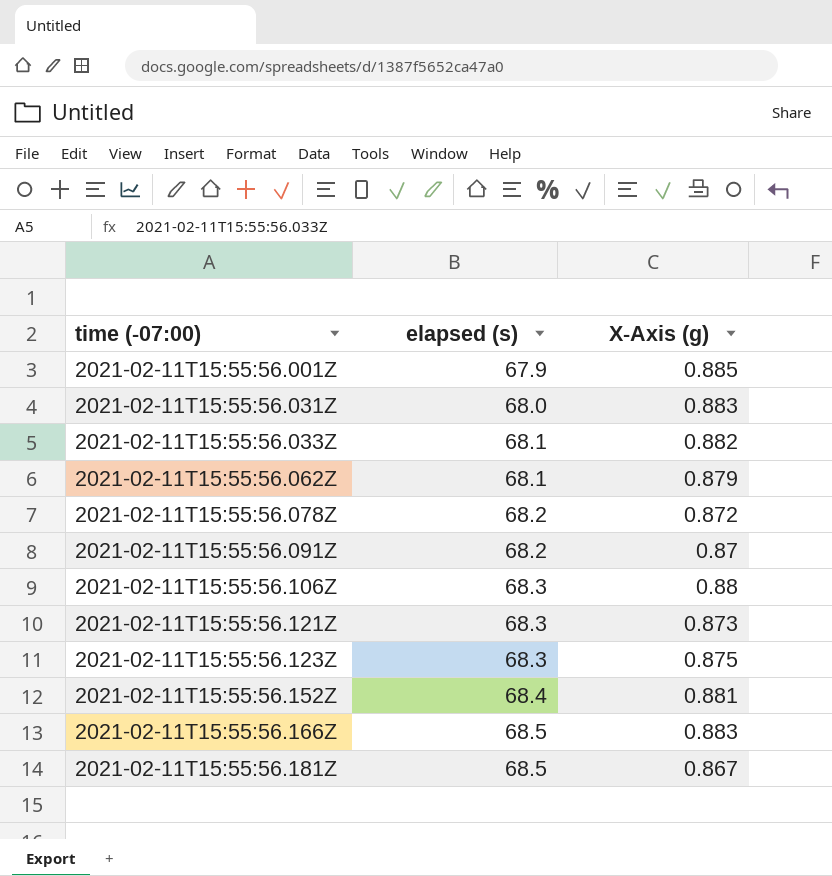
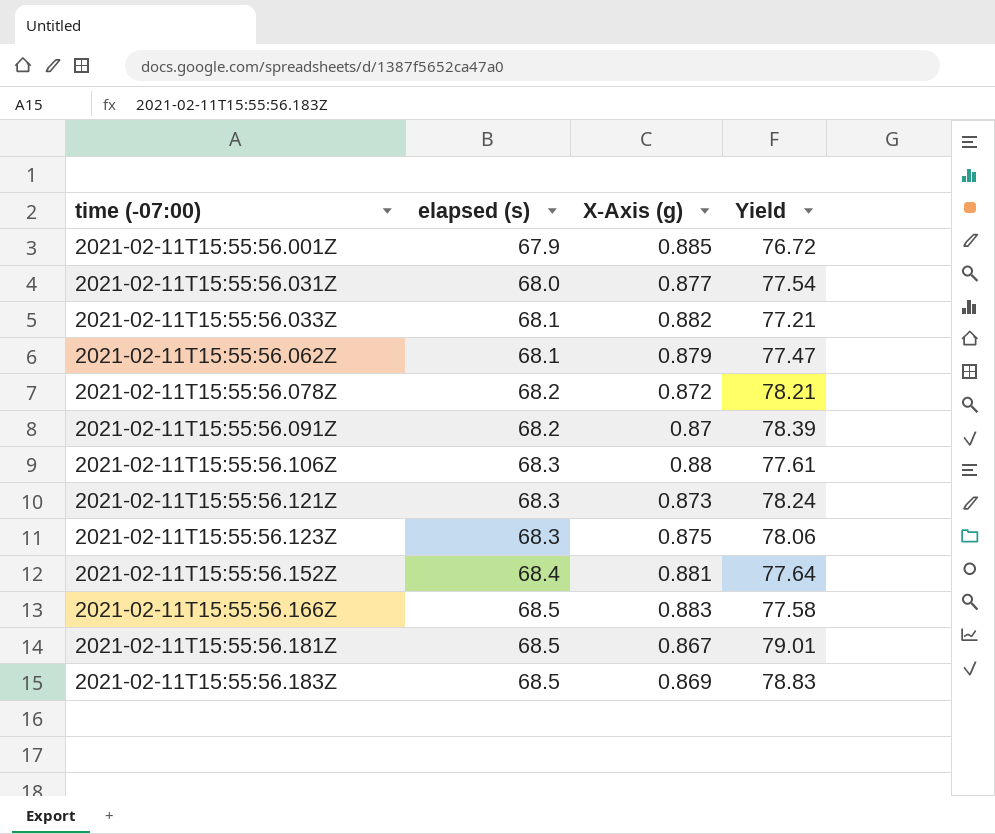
column Yield | formula: none -> [elapsed (s)] / [X-Axis (g)]
2021-02-11T15:55:56.031Z | X-Axis (g): 0.883 -> 0.877
row 2021-02-11T15:55:56.183Z: none -> 68.5 | 0.869 | 78.83

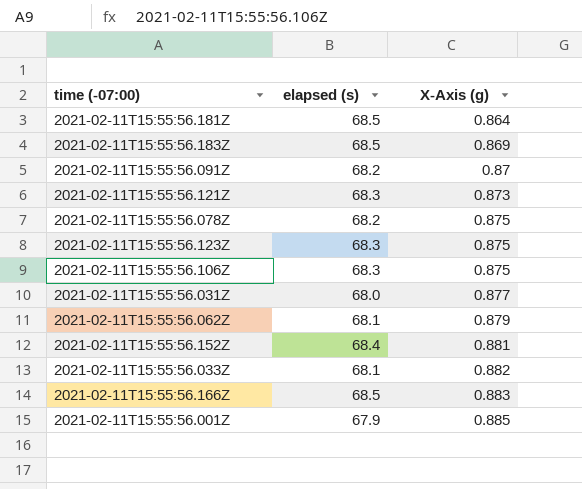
row order: time (-07:00) ascending -> X-Axis (g) ascending
column Yield | formula: [elapsed (s)] / [X-Axis (g)] -> none
2021-02-11T15:55:56.181Z | X-Axis (g): 0.867 -> 0.864
2021-02-11T15:55:56.078Z | X-Axis (g): 0.872 -> 0.875
2021-02-11T15:55:56.106Z | X-Axis (g): 0.88 -> 0.875

